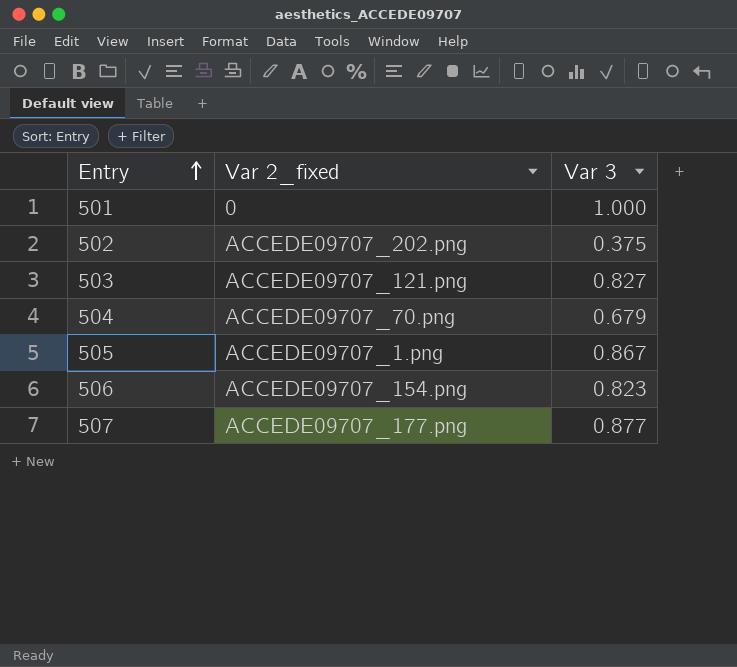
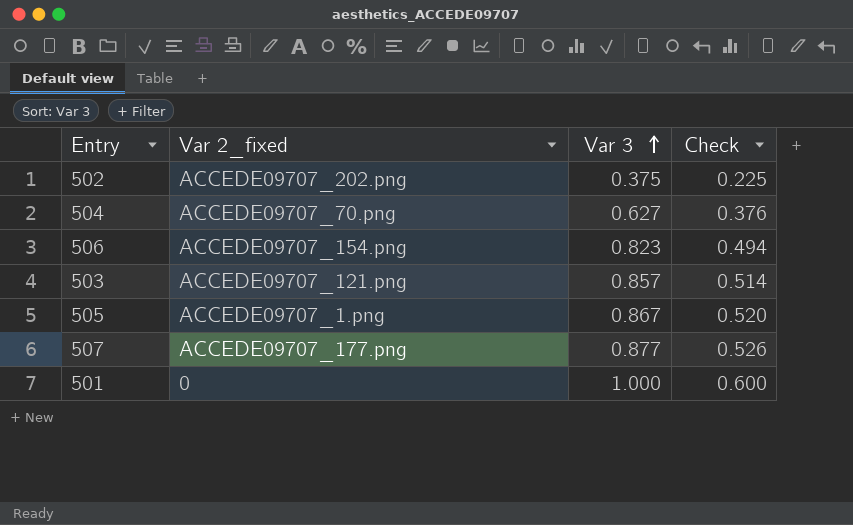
row order: Entry ascending -> Var 3 ascending
column Check | formula: none -> [Var 3] * 0.6
504 | Var 3: 0.679 -> 0.627
503 | Var 3: 0.827 -> 0.857

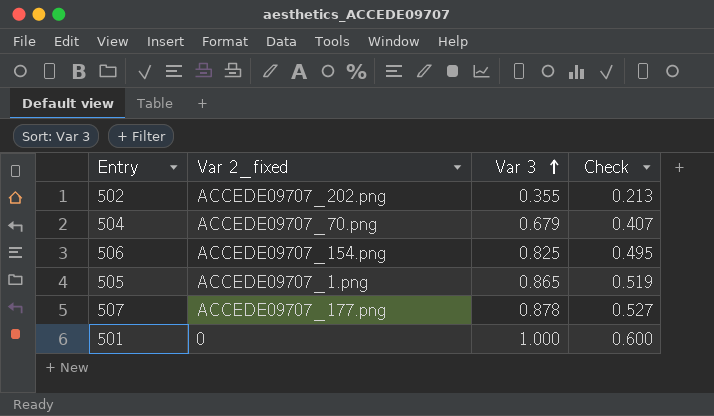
row 503: ACCEDE09707_121.png | 0.857 | 0.514 -> none
502 | Var 3: 0.375 -> 0.355
502 | Check: 0.225 -> 0.213
504 | Var 3: 0.627 -> 0.679
504 | Check: 0.376 -> 0.407
506 | Var 3: 0.823 -> 0.825
506 | Check: 0.494 -> 0.495
505 | Var 3: 0.867 -> 0.865
505 | Check: 0.520 -> 0.519
507 | Var 3: 0.877 -> 0.878
507 | Check: 0.526 -> 0.527

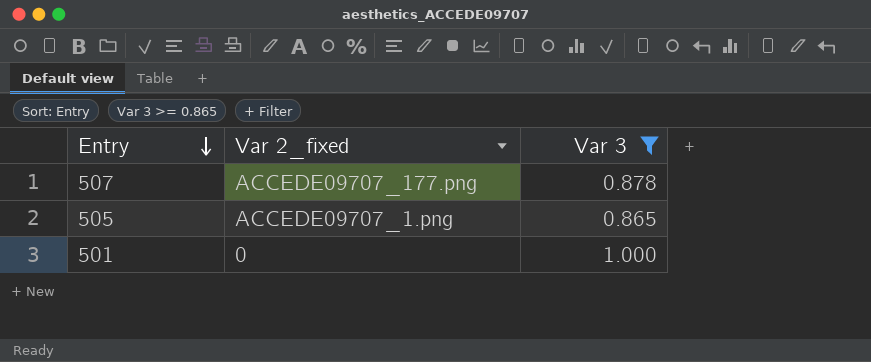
filter: none -> Var 3 >= 0.865
row order: Var 3 ascending -> Entry descending
column Check | formula: [Var 3] * 0.6 -> none

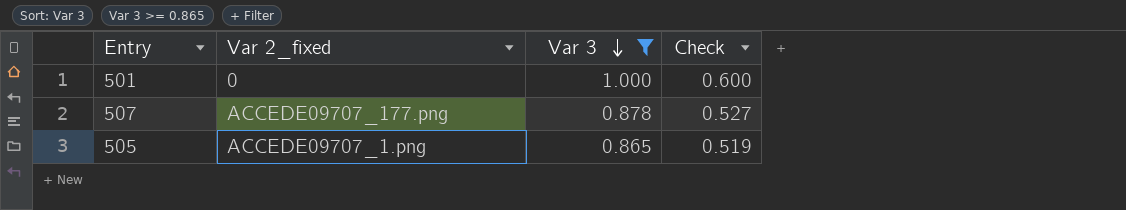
row order: Entry descending -> Var 3 descending
column Check | formula: none -> [Var 3] * 0.6

